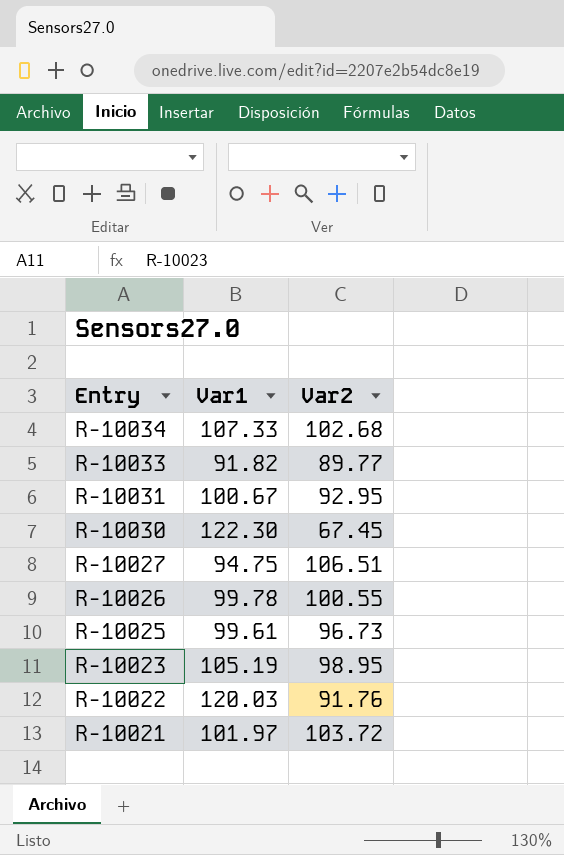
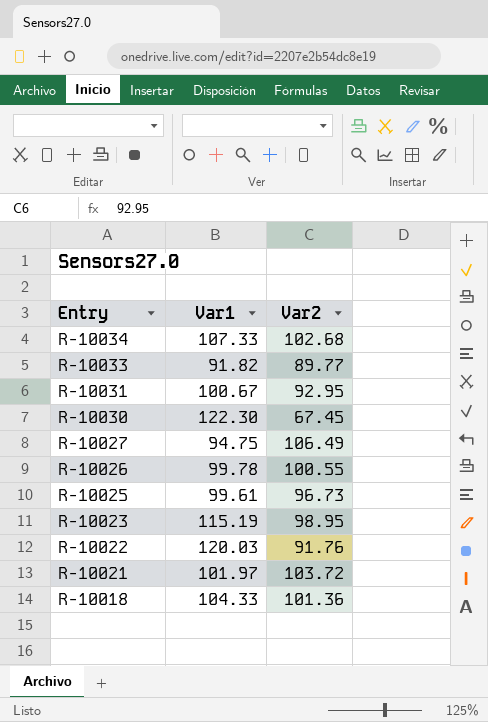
R-10027 | Var2: 106.51 -> 106.49
R-10023 | Var1: 105.19 -> 115.19
row R-10018: none -> 104.33 | 101.36

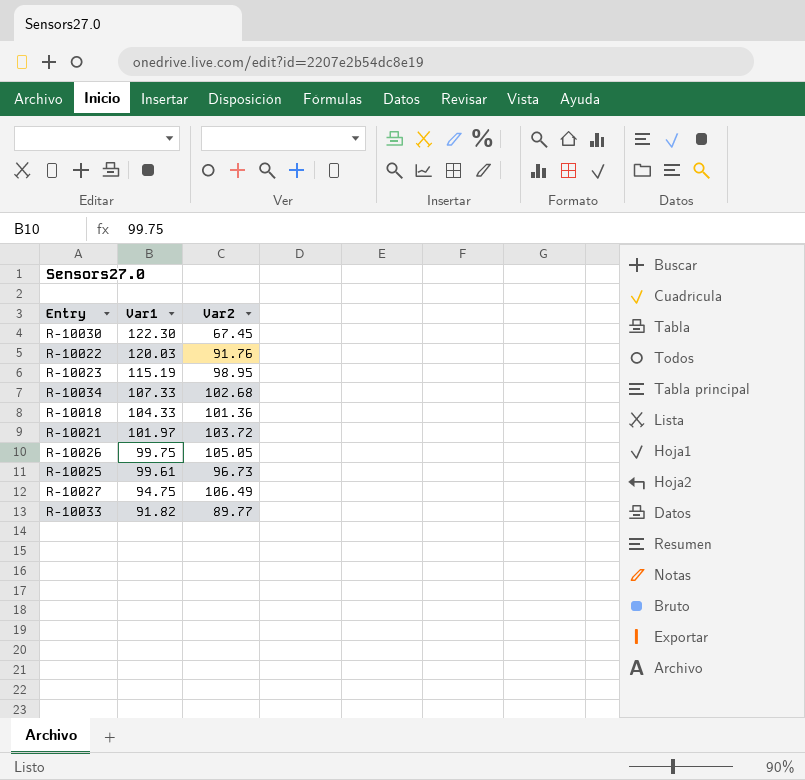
row order: Entry descending -> Var1 descending
row R-10031: 100.67 | 92.95 -> none
R-10026 | Var1: 99.78 -> 99.75
R-10026 | Var2: 100.55 -> 105.05

